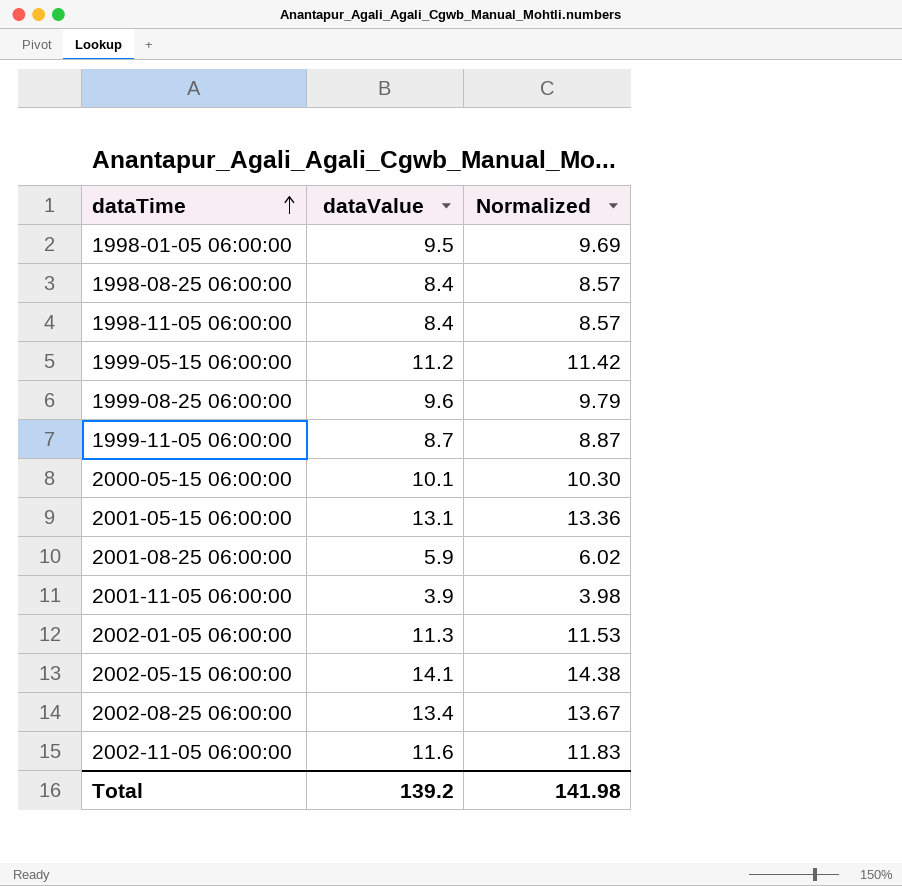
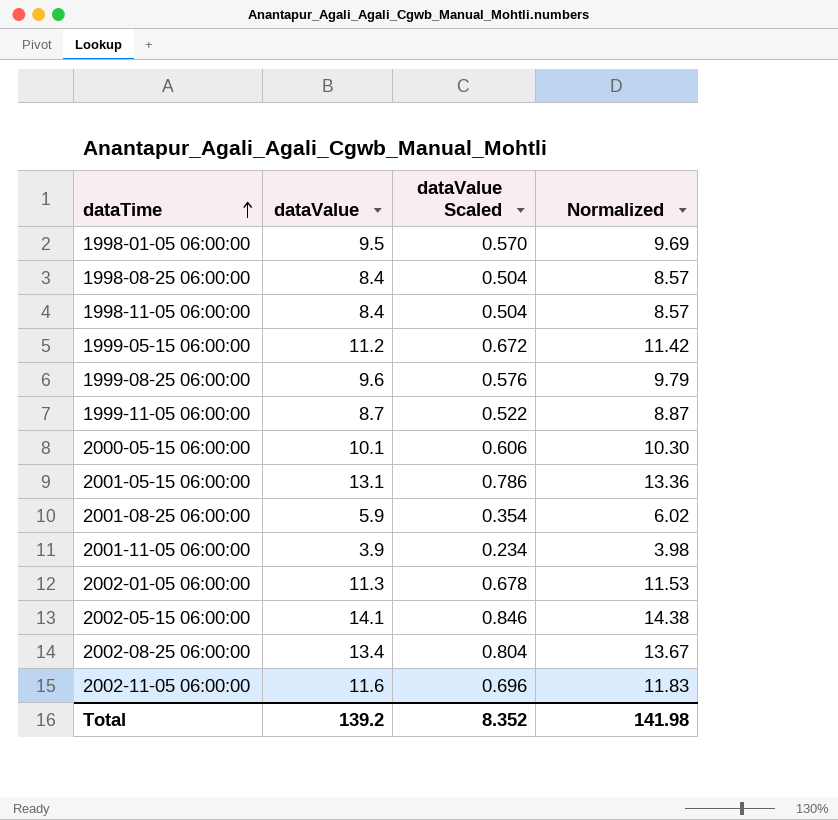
column dataValue Scaled | formula: none -> [dataValue] * 0.06

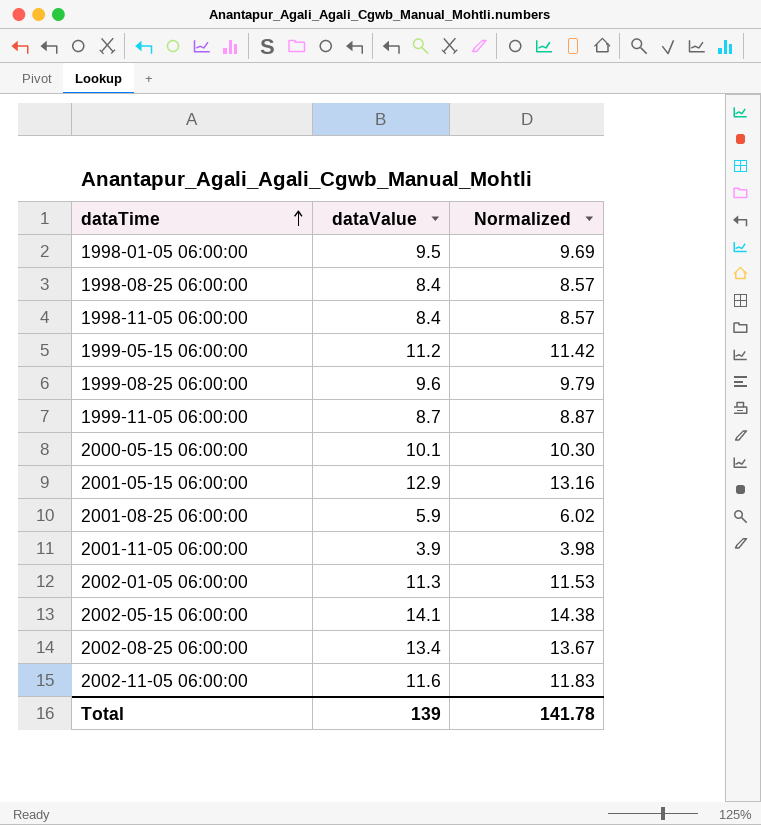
column dataValue Scaled | formula: [dataValue] * 0.06 -> none
2001-05-15 06:00:00 | dataValue: 13.1 -> 12.9
2001-05-15 06:00:00 | Normalized: 13.36 -> 13.16
Total | dataValue: 139.2 -> 139
Total | Normalized: 141.98 -> 141.78

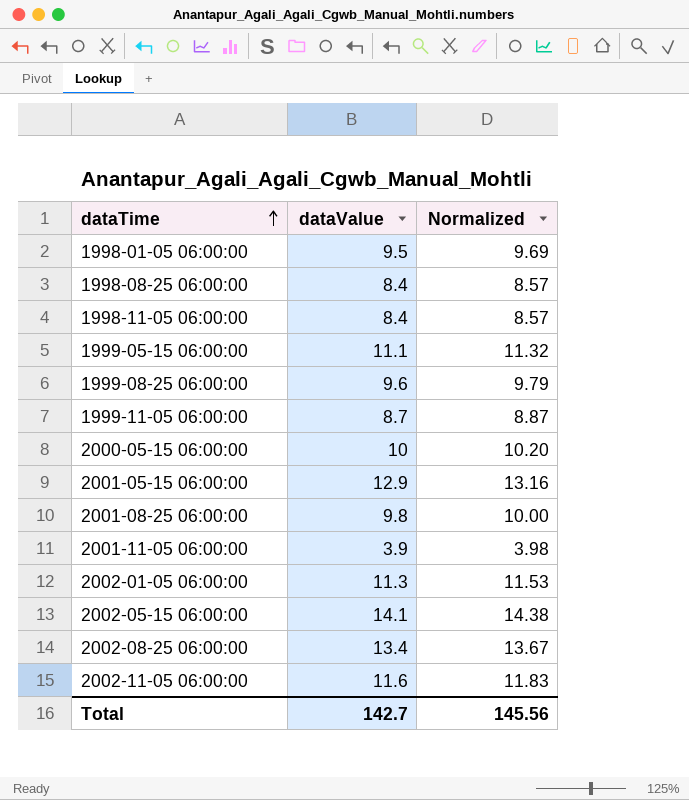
1999-05-15 06:00:00 | dataValue: 11.2 -> 11.1
1999-05-15 06:00:00 | Normalized: 11.42 -> 11.32
2000-05-15 06:00:00 | dataValue: 10.1 -> 10
2000-05-15 06:00:00 | Normalized: 10.30 -> 10.20
2001-08-25 06:00:00 | dataValue: 5.9 -> 9.8
2001-08-25 06:00:00 | Normalized: 6.02 -> 10.00
Total | dataValue: 139 -> 142.7
Total | Normalized: 141.78 -> 145.56

